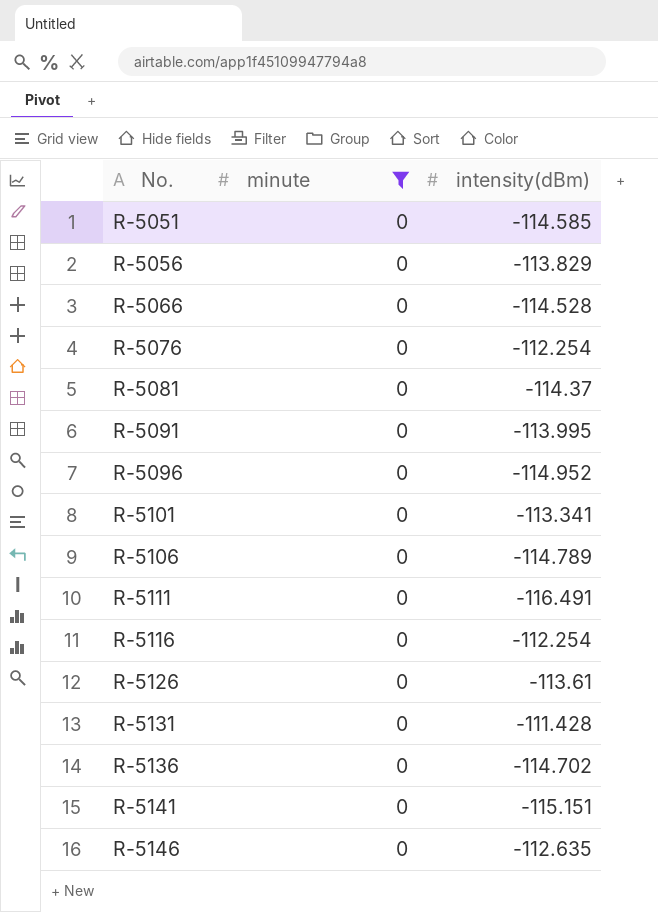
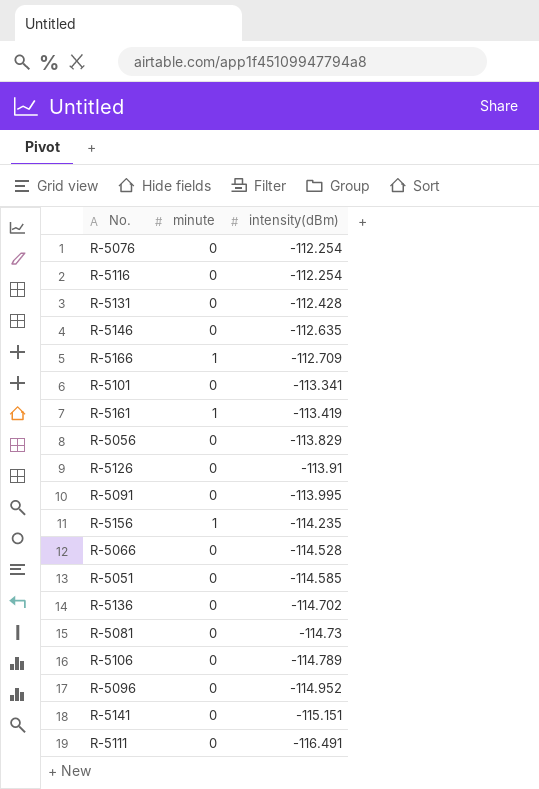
filter: minute = 0 -> none
row order: No. ascending -> intensity(dBm) descending
R-5131 | intensity(dBm): -111.428 -> -112.428
R-5126 | intensity(dBm): -113.61 -> -113.91
R-5081 | intensity(dBm): -114.37 -> -114.73

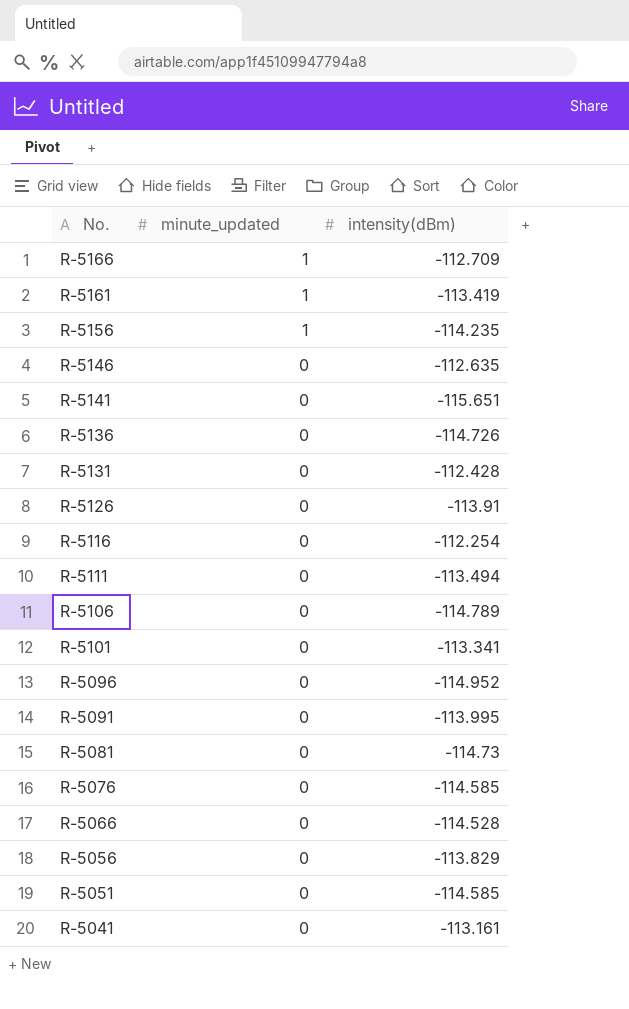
row order: intensity(dBm) descending -> No. descending
column name: minute -> minute_updated
R-5141 | intensity(dBm): -115.151 -> -115.651
R-5136 | intensity(dBm): -114.702 -> -114.726
R-5111 | intensity(dBm): -116.491 -> -113.494
R-5076 | intensity(dBm): -112.254 -> -114.585
row R-5041: none -> 0 | -113.161

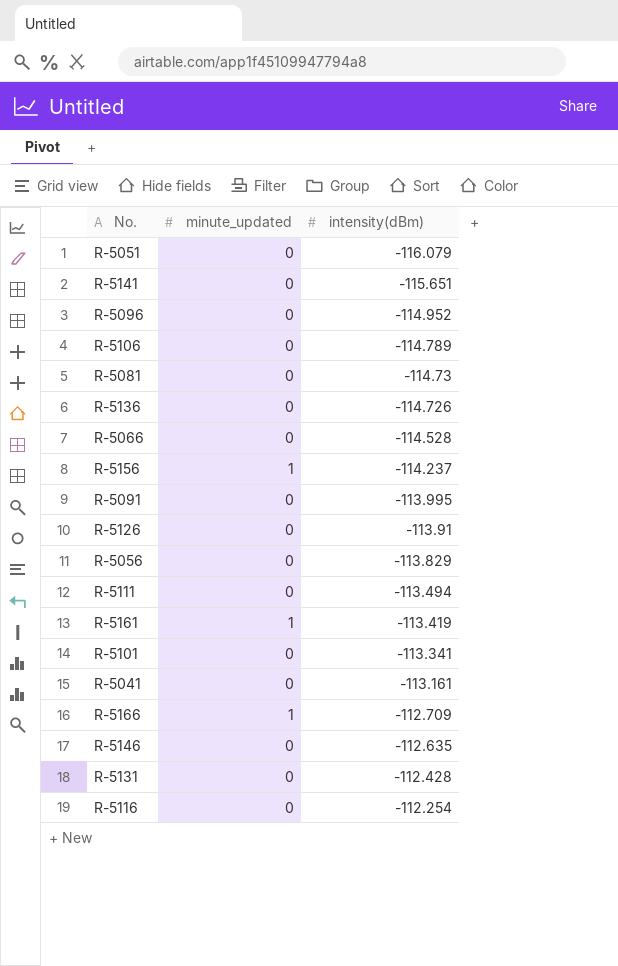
row order: No. descending -> intensity(dBm) ascending
row R-5076: 0 | -114.585 -> none
R-5051 | intensity(dBm): -114.585 -> -116.079
R-5156 | intensity(dBm): -114.235 -> -114.237

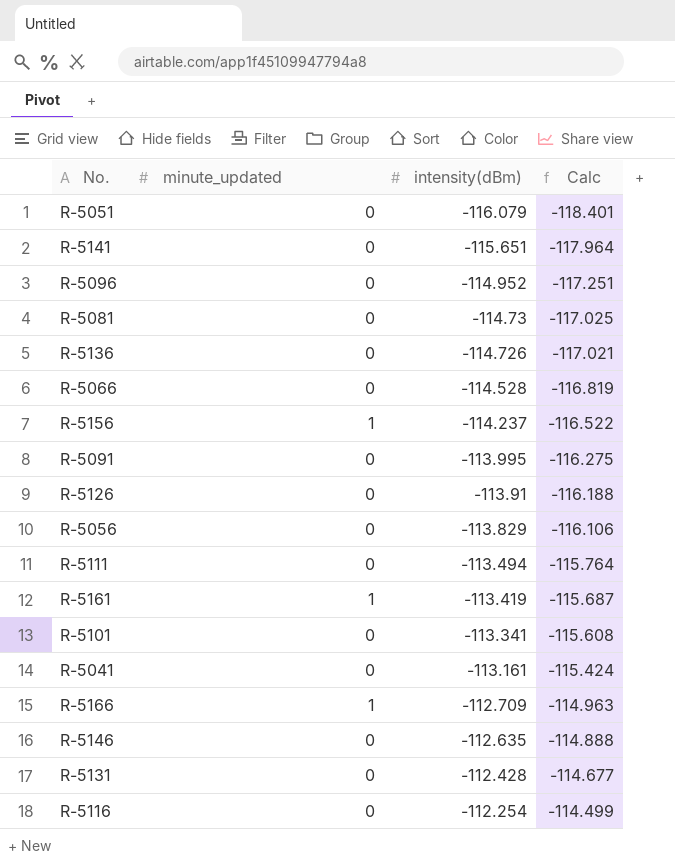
column Calc | formula: none -> [intensity(dBm)] * 1.02
row R-5106: 0 | -114.789 -> none

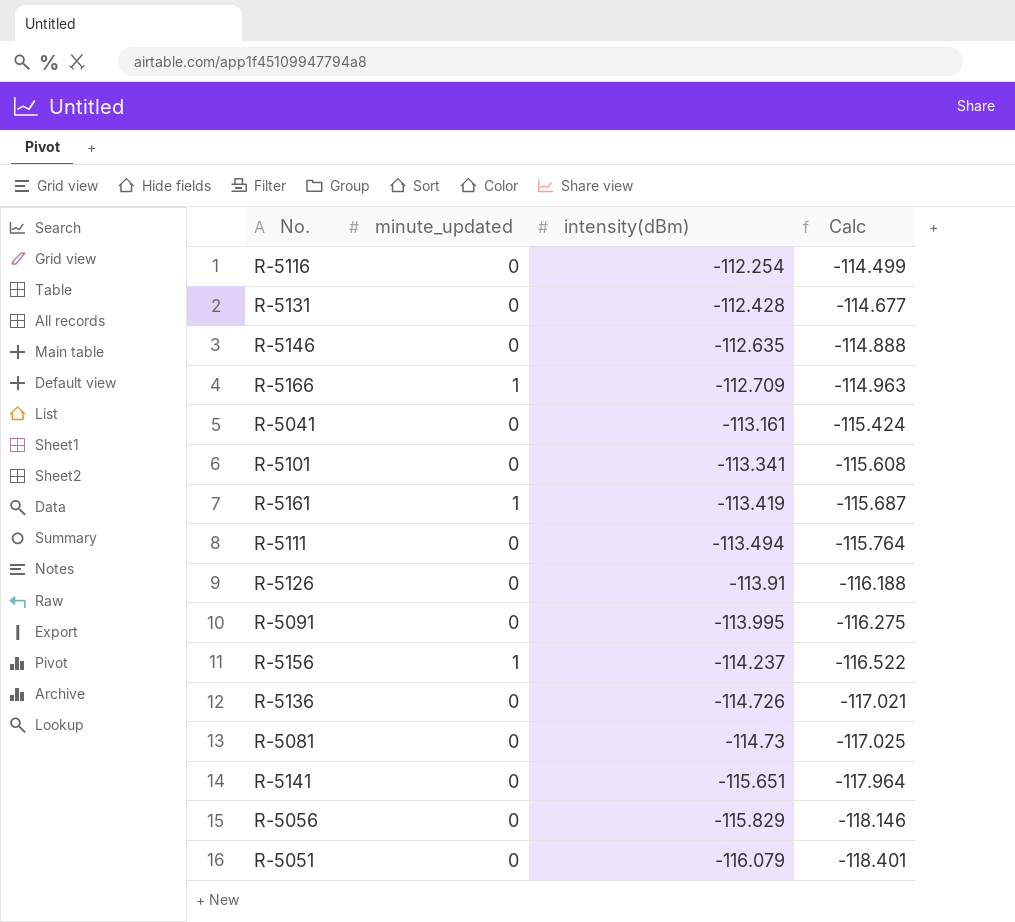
row order: intensity(dBm) ascending -> intensity(dBm) descending
row R-5096: 0 | -114.952 | -117.251 -> none
row R-5066: 0 | -114.528 | -116.819 -> none
R-5056 | intensity(dBm): -113.829 -> -115.829
R-5056 | Calc: -116.106 -> -118.146

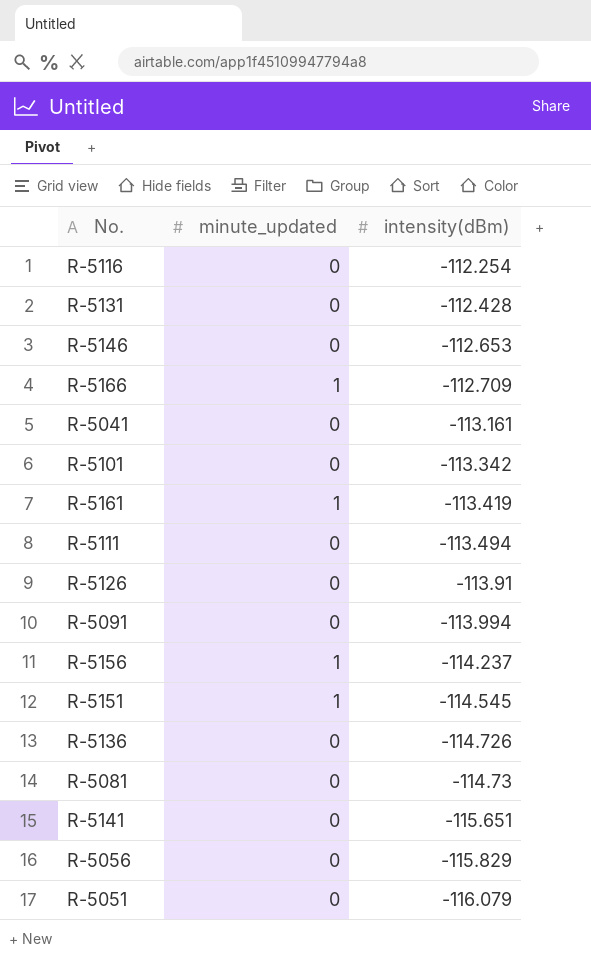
column Calc | formula: [intensity(dBm)] * 1.02 -> none
R-5146 | intensity(dBm): -112.635 -> -112.653
R-5101 | intensity(dBm): -113.341 -> -113.342
R-5091 | intensity(dBm): -113.995 -> -113.994
row R-5151: none -> 1 | -114.545

